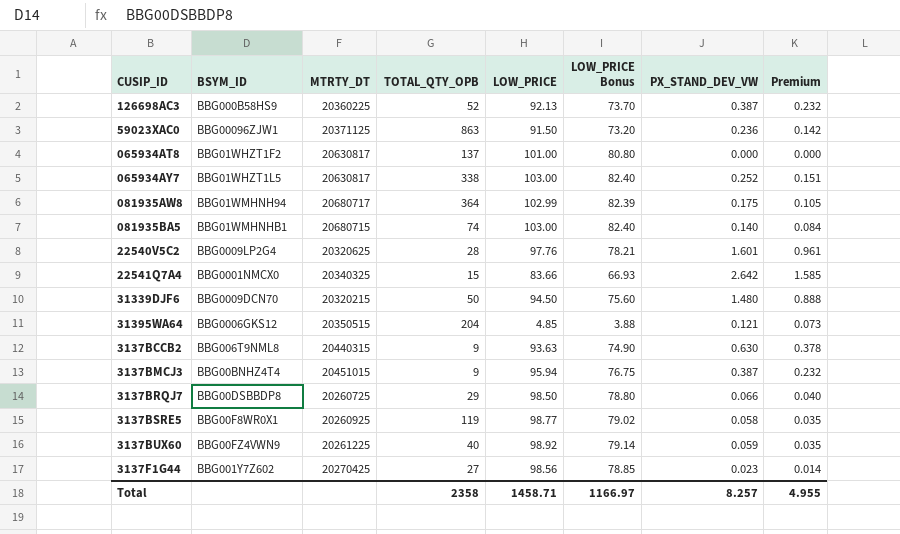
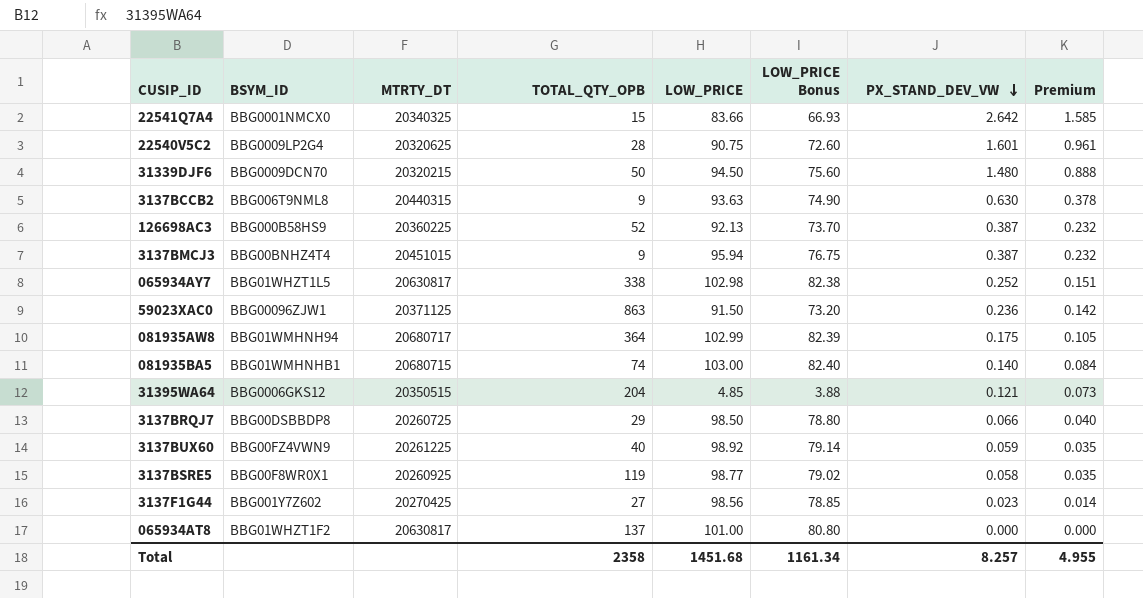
row order: none -> PX_STAND_DEV_VW descending
22540V5C2 | LOW_PRICE: 97.76 -> 90.75
22540V5C2 | LOW_PRICE Bonus: 78.21 -> 72.60
065934AY7 | LOW_PRICE: 103.00 -> 102.98
065934AY7 | LOW_PRICE Bonus: 82.40 -> 82.38
Total | LOW_PRICE: 1458.71 -> 1451.68
Total | LOW_PRICE Bonus: 1166.97 -> 1161.34

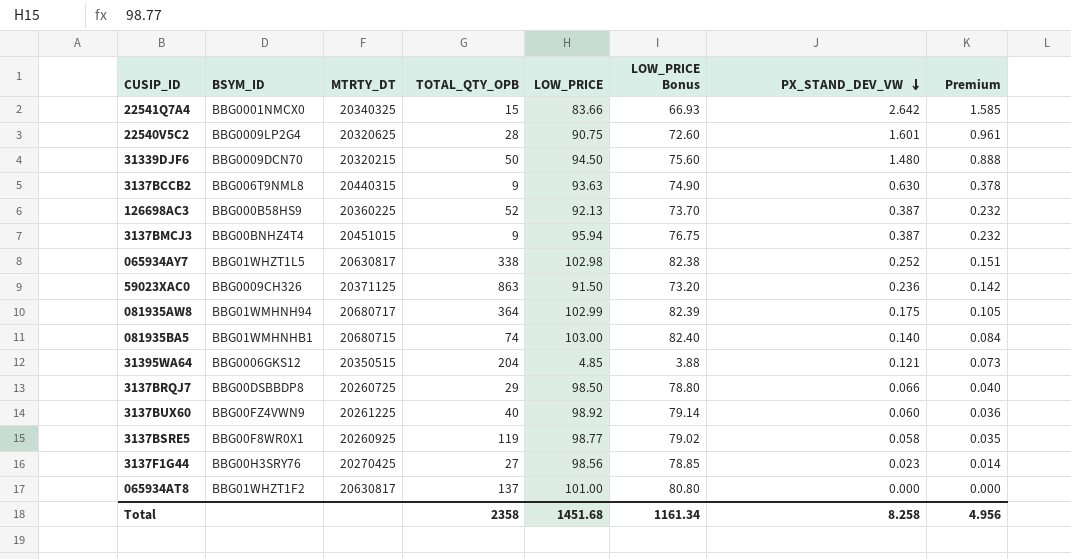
59023XAC0 | BSYM_ID: BBG00096ZJW1 -> BBG0009CH326
3137BUX60 | PX_STAND_DEV_VW: 0.059 -> 0.060
3137BUX60 | Premium: 0.035 -> 0.036
3137F1G44 | BSYM_ID: BBG001Y7Z602 -> BBG00H3SRY76
Total | PX_STAND_DEV_VW: 8.257 -> 8.258
Total | Premium: 4.955 -> 4.956

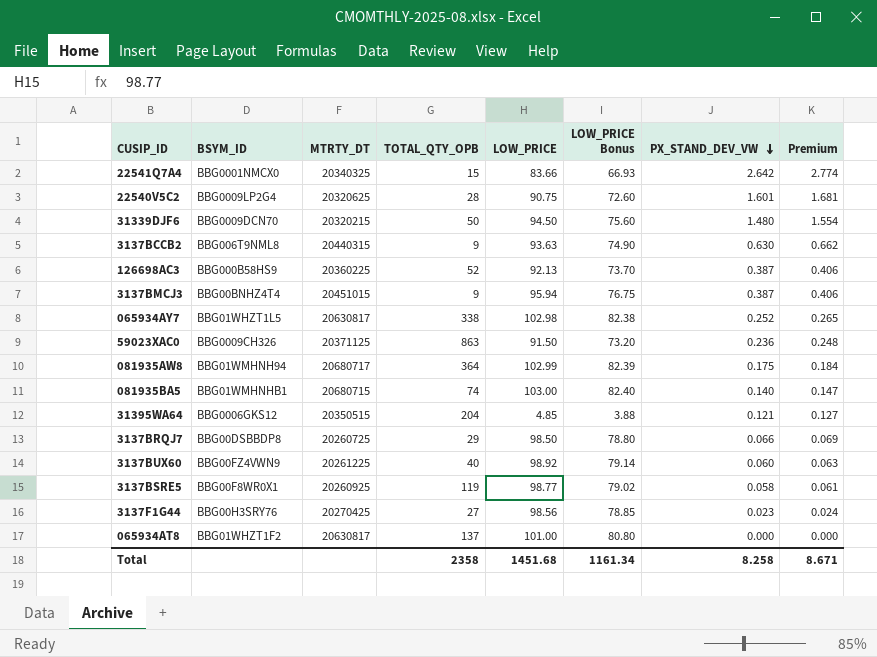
column Premium | formula: [PX_STAND_DEV_VW] * 0.6 -> [PX_STAND_DEV_VW] * 1.05
Total | Premium: 4.956 -> 8.671

